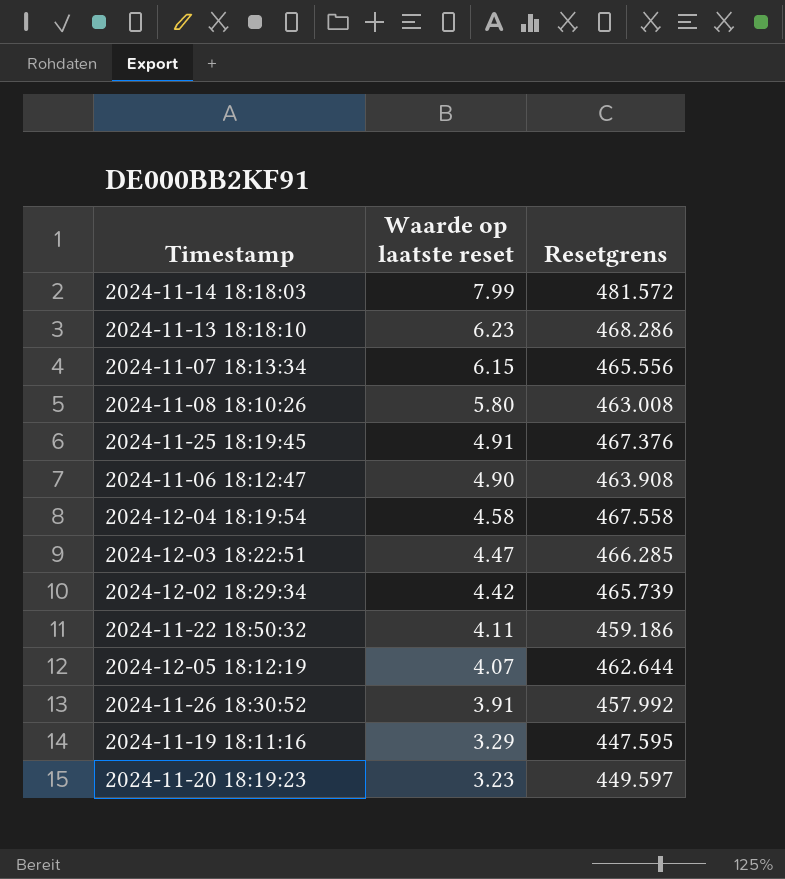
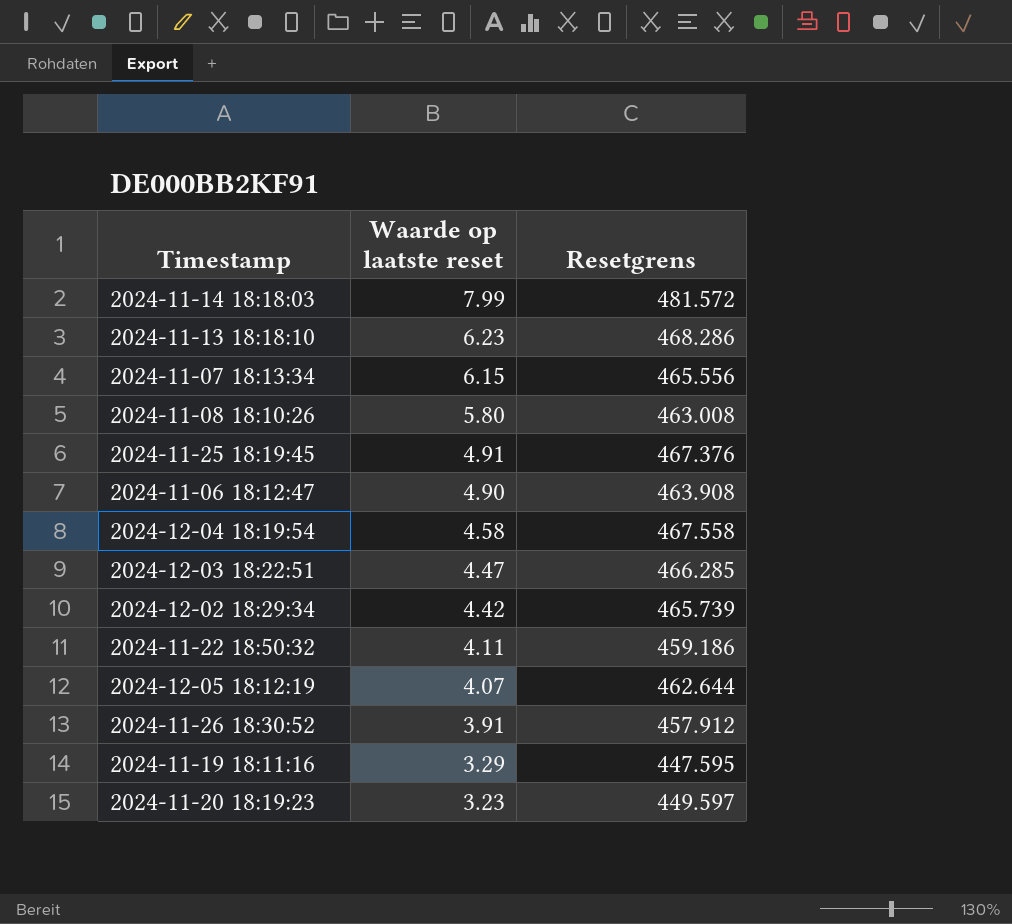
2024-11-26 18:30:52 | Resetgrens: 457.992 -> 457.912

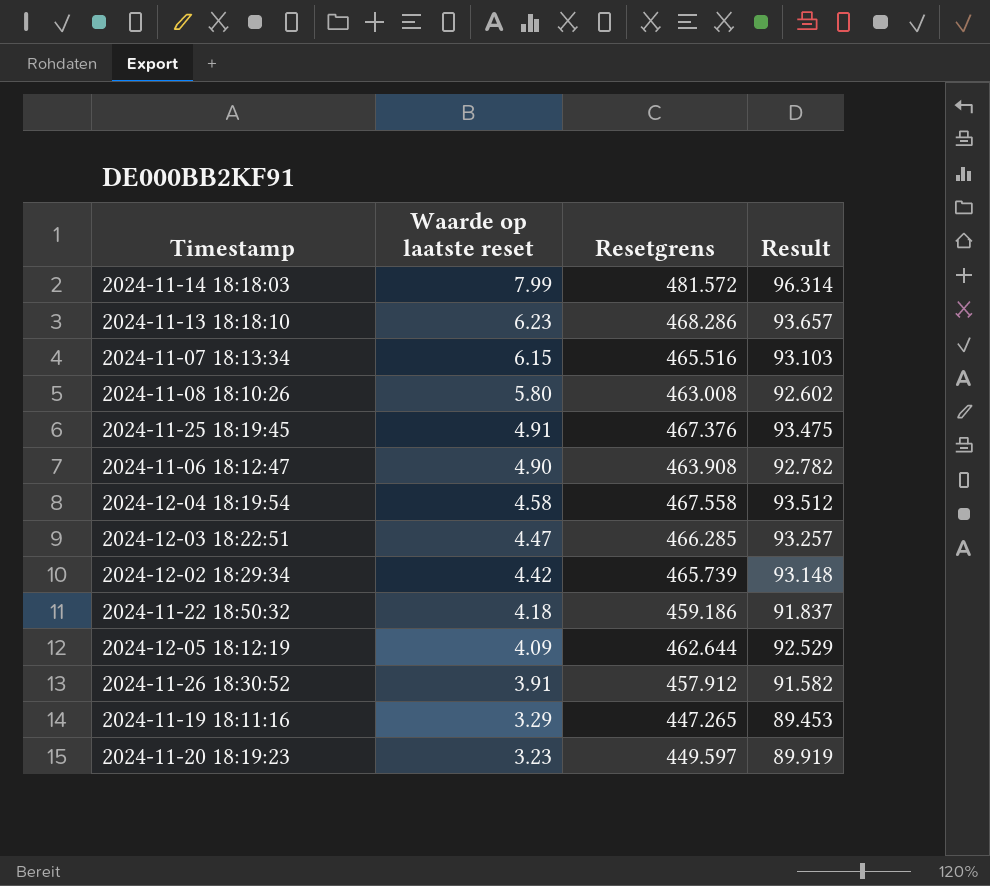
column Result | formula: none -> [Resetgrens] * 0.2
2024-11-07 18:13:34 | Resetgrens: 465.556 -> 465.516
2024-11-22 18:50:32 | Waarde op laatste reset: 4.11 -> 4.18
2024-12-05 18:12:19 | Waarde op laatste reset: 4.07 -> 4.09
2024-11-19 18:11:16 | Resetgrens: 447.595 -> 447.265

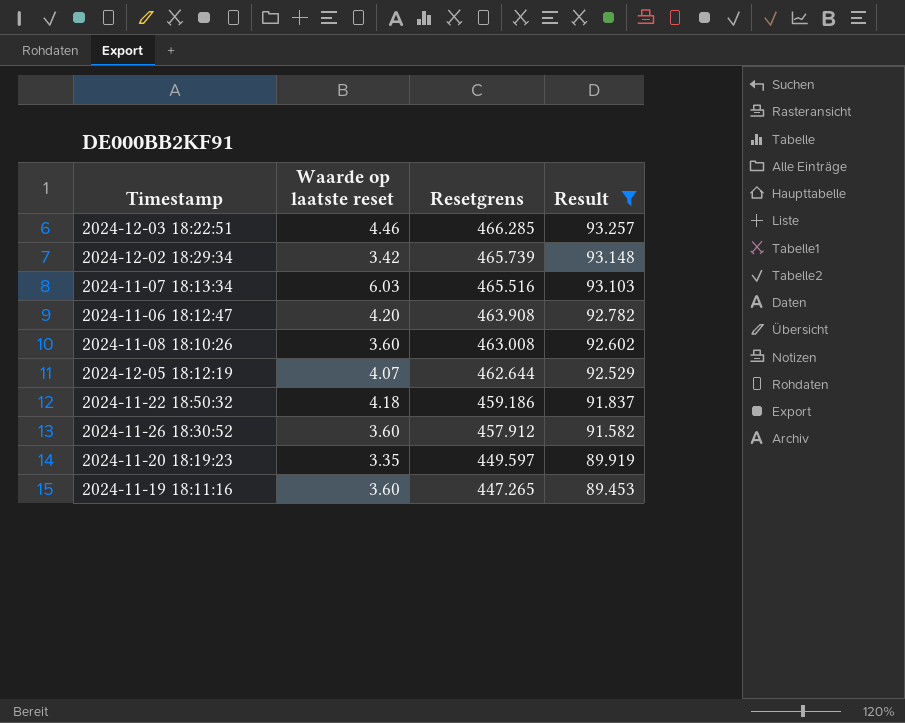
filter: none -> Result <= 93.257
row order: Waarde op laatste reset descending -> Resetgrens descending
2024-12-03 18:22:51 | Waarde op laatste reset: 4.47 -> 4.46
2024-12-02 18:29:34 | Waarde op laatste reset: 4.42 -> 3.42
2024-11-07 18:13:34 | Waarde op laatste reset: 6.15 -> 6.03
2024-11-06 18:12:47 | Waarde op laatste reset: 4.90 -> 4.20
2024-11-08 18:10:26 | Waarde op laatste reset: 5.80 -> 3.60
2024-12-05 18:12:19 | Waarde op laatste reset: 4.09 -> 4.07
2024-11-26 18:30:52 | Waarde op laatste reset: 3.91 -> 3.60
2024-11-20 18:19:23 | Waarde op laatste reset: 3.23 -> 3.35
2024-11-19 18:11:16 | Waarde op laatste reset: 3.29 -> 3.60

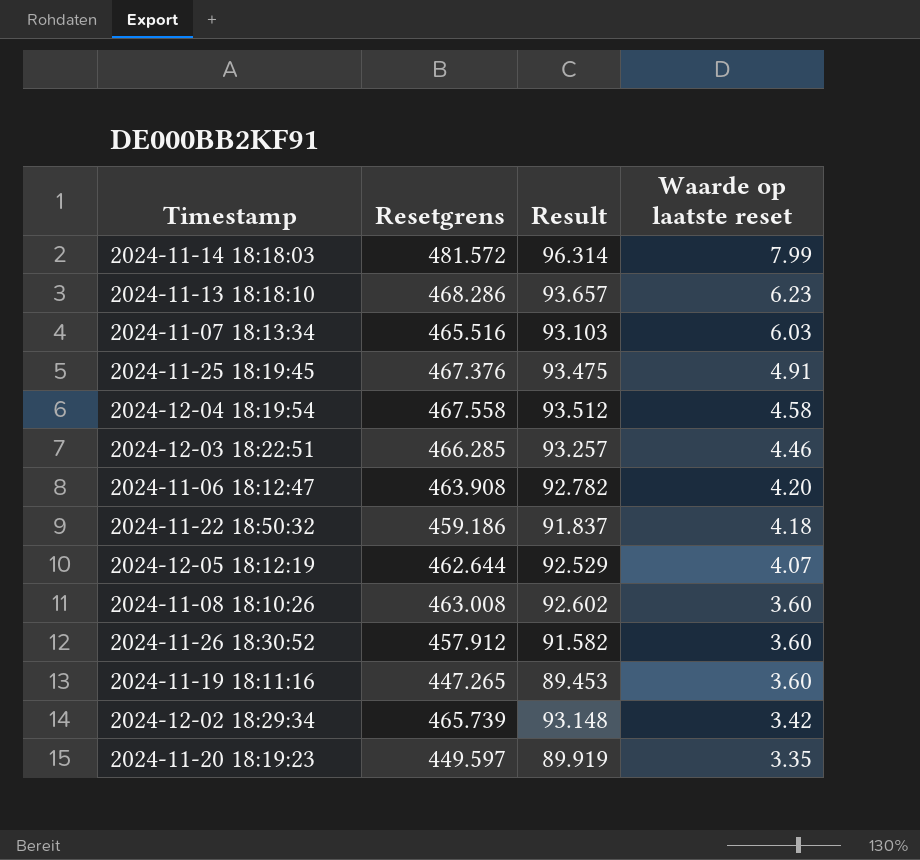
filter: Result <= 93.257 -> none
row order: Resetgrens descending -> Waarde op laatste reset descending
column Waarde op laatste reset | position: 2 -> 4

